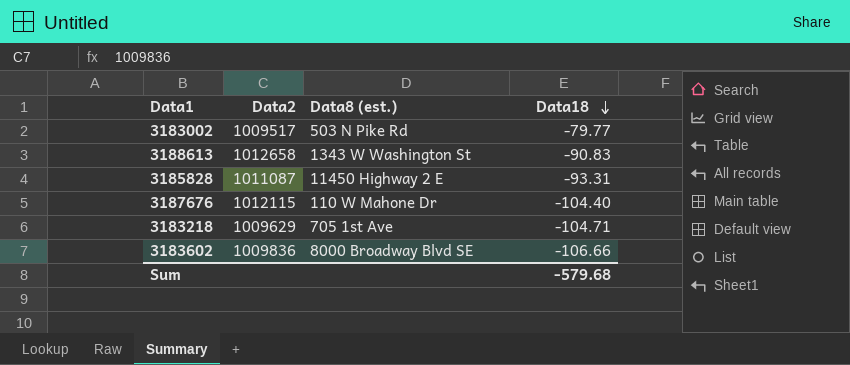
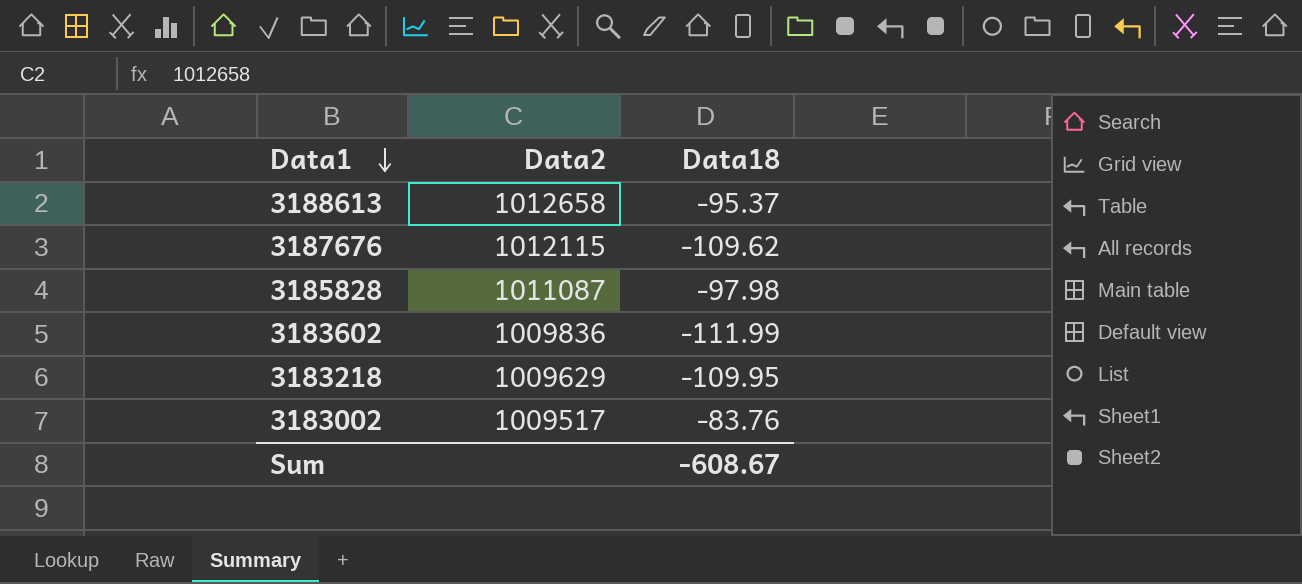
row order: Data18 descending -> Data1 descending
column Data8 (est.) | position: 3 -> none
3188613 | Data18: -90.83 -> -95.37
3187676 | Data18: -104.40 -> -109.62
3185828 | Data18: -93.31 -> -97.98
3183602 | Data18: -106.66 -> -111.99
3183218 | Data18: -104.71 -> -109.95
3183002 | Data18: -79.77 -> -83.76
Sum | Data18: -579.68 -> -608.67

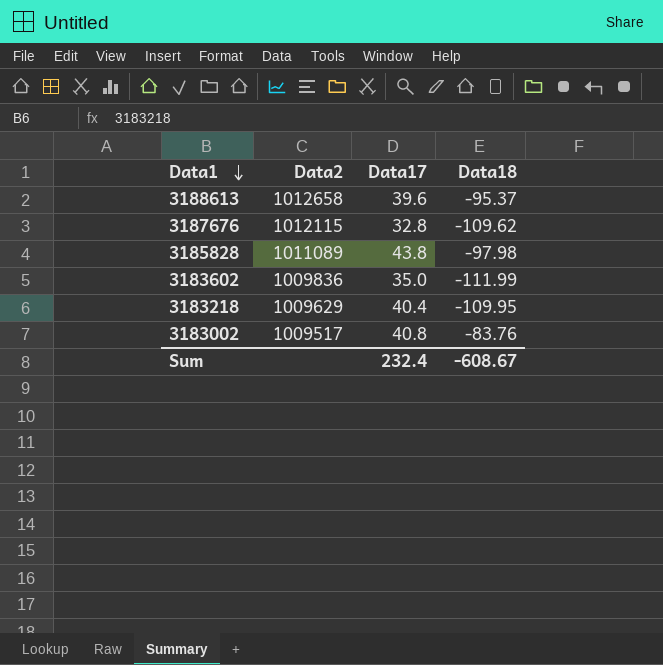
column Data17 | position: none -> 3
3185828 | Data2: 1011087 -> 1011089

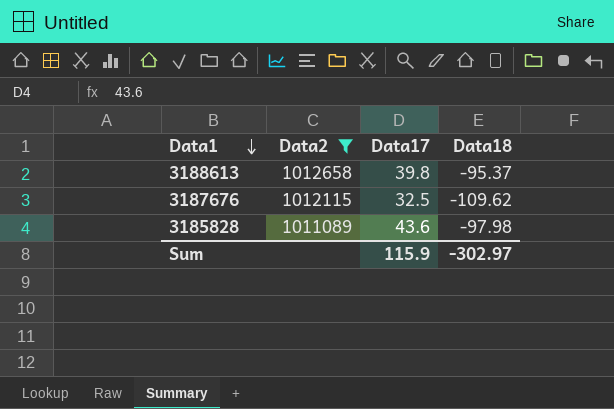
filter: none -> Data2 >= 1011089
3188613 | Data17: 39.6 -> 39.8
3187676 | Data17: 32.8 -> 32.5
3185828 | Data17: 43.8 -> 43.6
Sum | Data17: 232.4 -> 115.9
Sum | Data18: -608.67 -> -302.97

